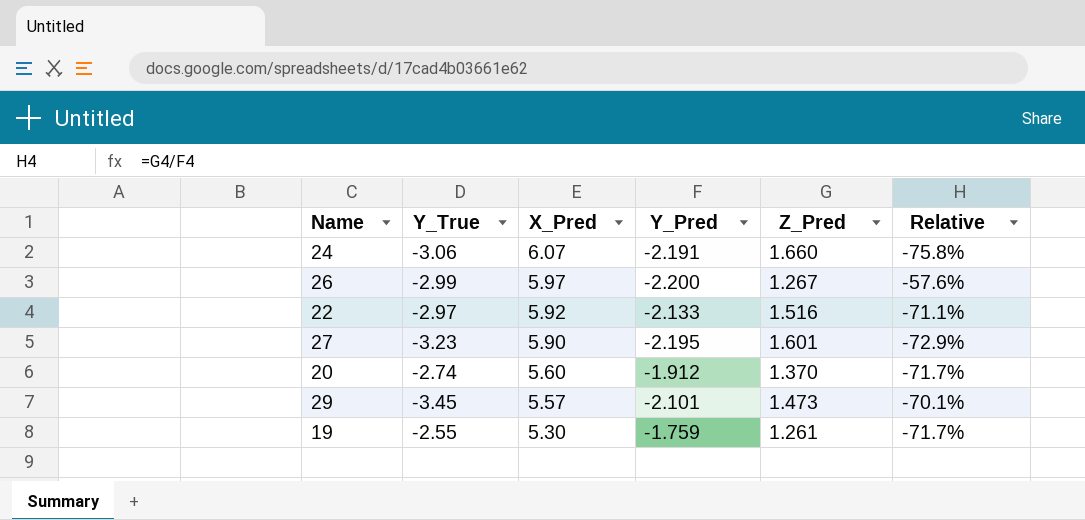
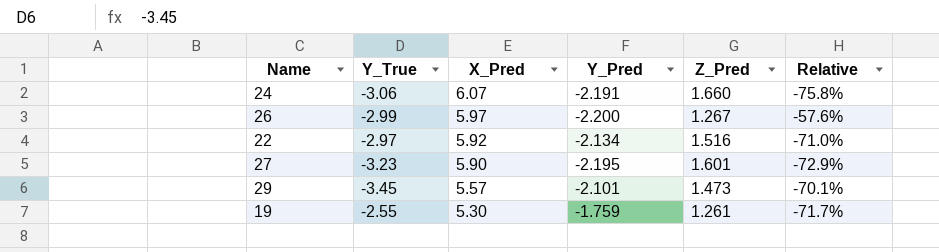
row 20: -2.74 | 5.60 | -1.912 | 1.370 | -71.7% -> none
22 | Y_Pred: -2.133 -> -2.134
22 | Relative: -71.1% -> -71.0%

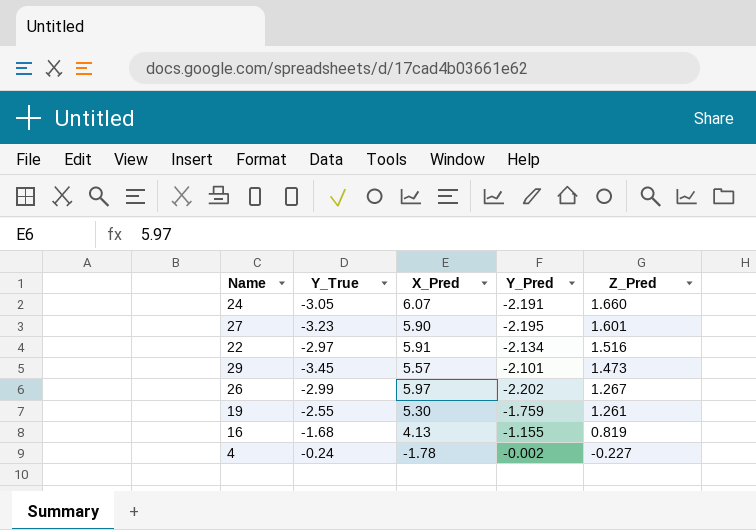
row order: X_Pred descending -> Z_Pred descending
column Relative | formula: [Z_Pred] / [Y_Pred] -> none
24 | Y_True: -3.06 -> -3.05
22 | X_Pred: 5.92 -> 5.91
26 | Y_Pred: -2.200 -> -2.202
row 16: none -> -1.68 | 4.13 | -1.155 | 0.819
row 4: none -> -0.24 | -1.78 | -0.002 | -0.227

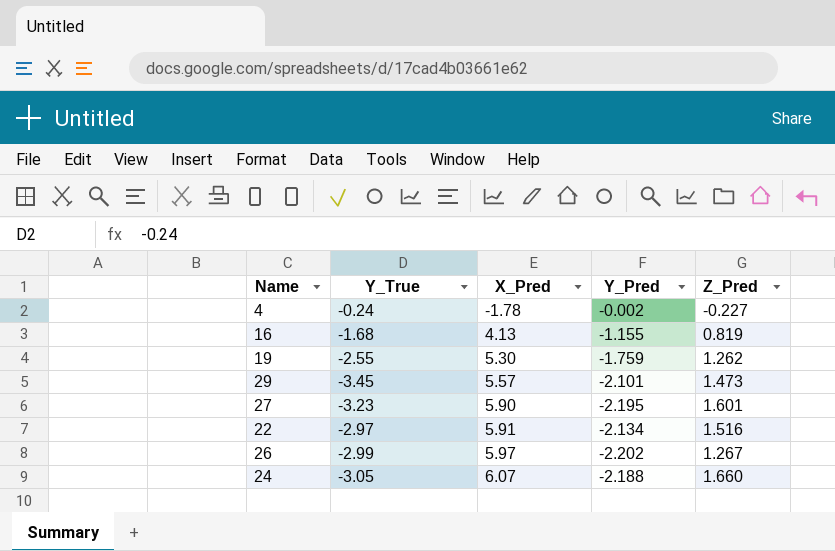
row order: Z_Pred descending -> X_Pred ascending
19 | Z_Pred: 1.261 -> 1.262
24 | Y_Pred: -2.191 -> -2.188

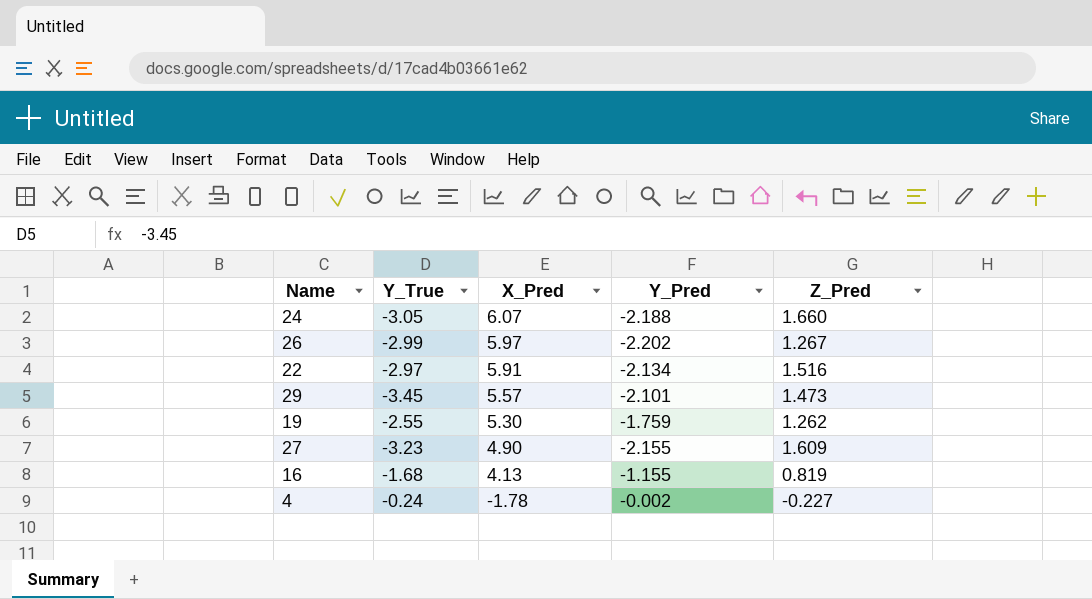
row order: X_Pred ascending -> X_Pred descending
27 | X_Pred: 5.90 -> 4.90
27 | Y_Pred: -2.195 -> -2.155
27 | Z_Pred: 1.601 -> 1.609

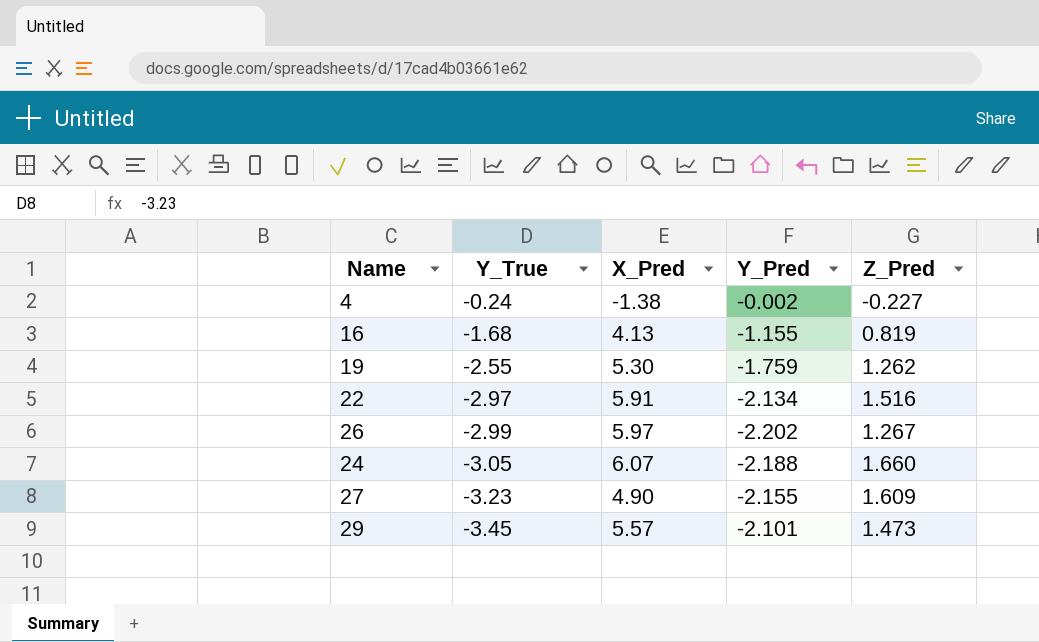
row order: X_Pred descending -> Y_True descending
4 | X_Pred: -1.78 -> -1.38

